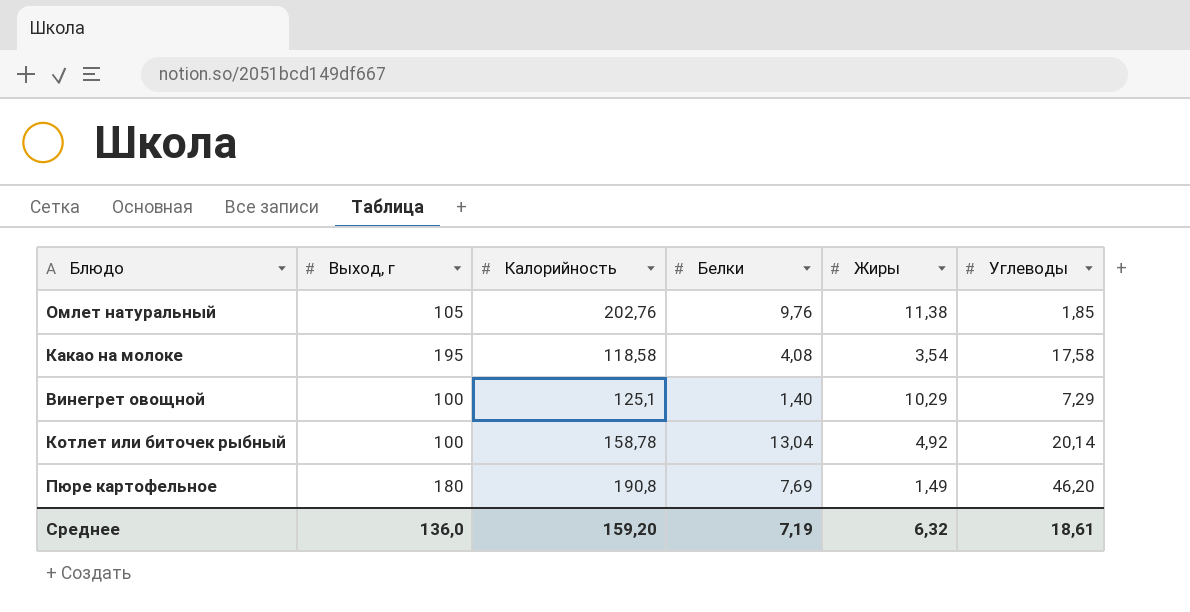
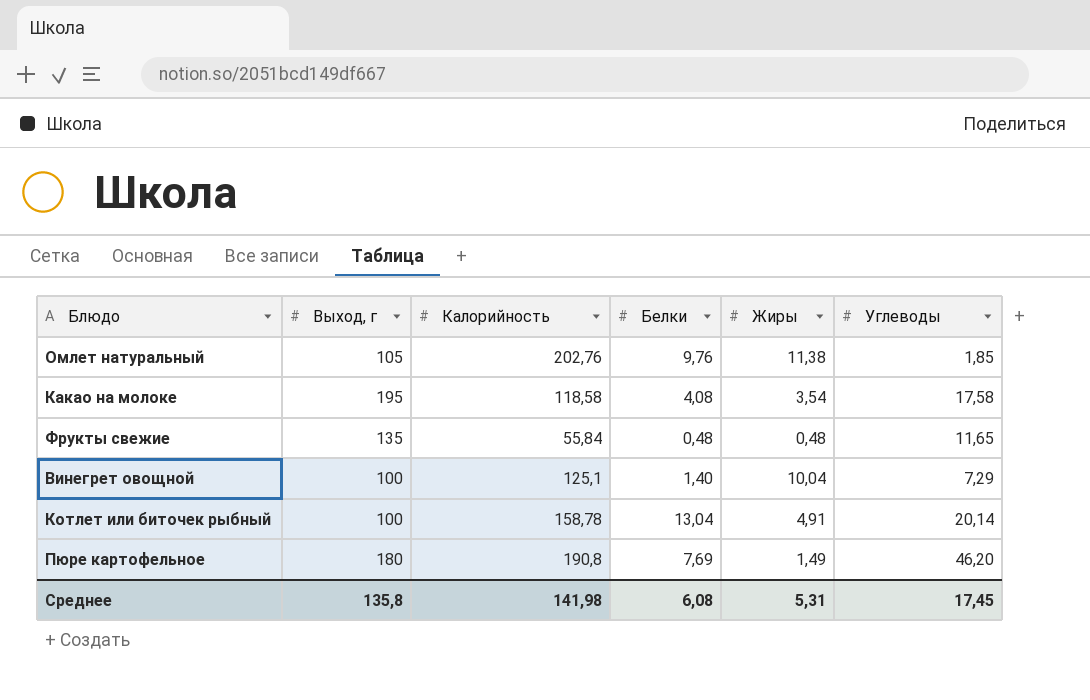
row Фрукты свежие: none -> 135 | 55,84 | 0,48 | 0,48 | 11,65
Винегрет овощной | Жиры: 10,29 -> 10,04
Котлет или биточек рыбный | Жиры: 4,92 -> 4,91
Среднее | Выход, г: 136,0 -> 135,8
Среднее | Калорийность: 159,20 -> 141,98
Среднее | Белки: 7,19 -> 6,08
Среднее | Жиры: 6,32 -> 5,31
Среднее | Углеводы: 18,61 -> 17,45

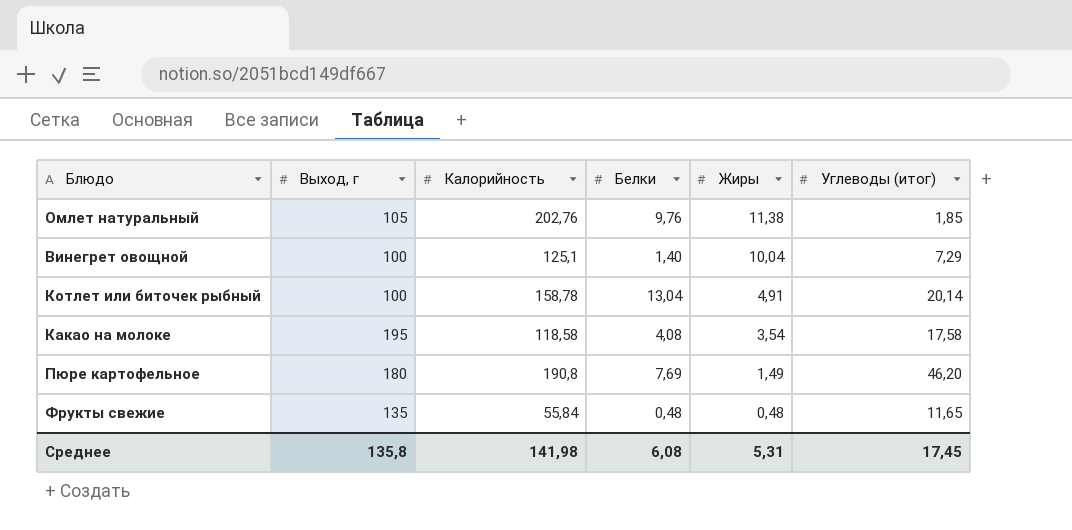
row order: none -> Жиры descending
column name: Углеводы -> Углеводы (итог)

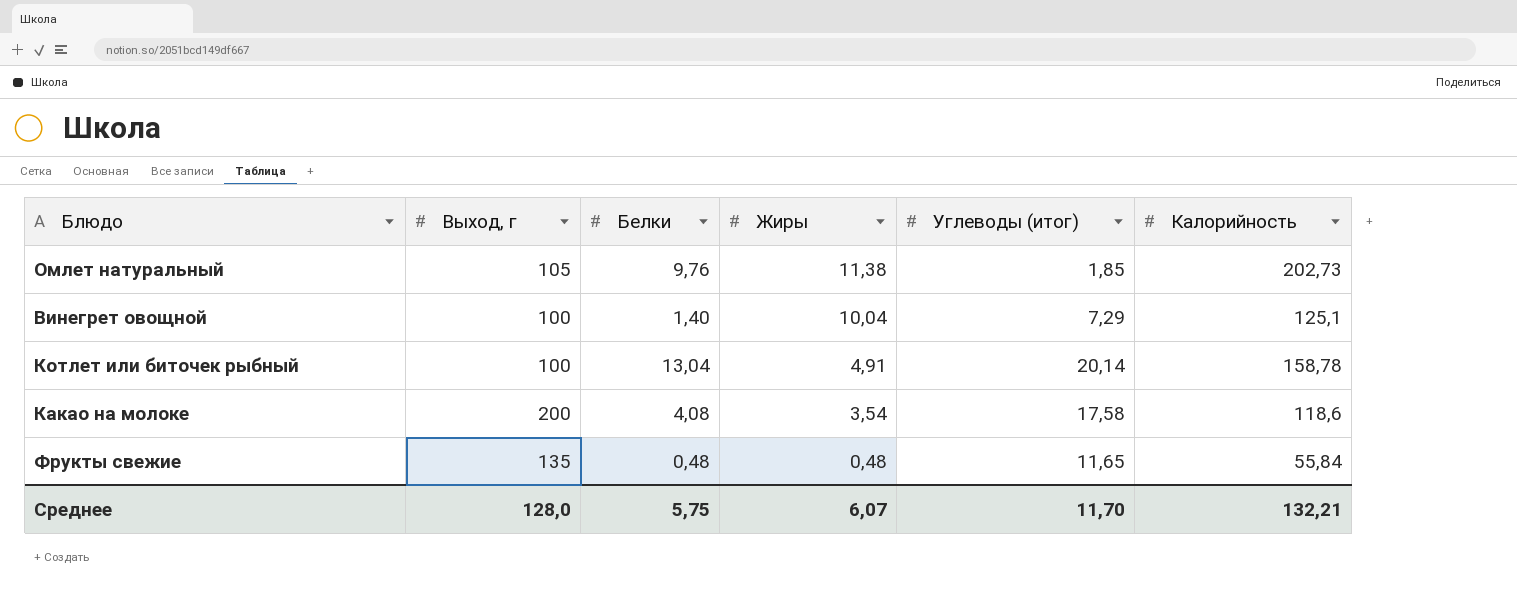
column Калорийность | position: 3 -> 6
row Пюре картофельное: 180 | 190,8 | 7,69 | 1,49 | 46,20 -> none
Омлет натуральный | Калорийность: 202,76 -> 202,73
Какао на молоке | Выход, г: 195 -> 200
Какао на молоке | Калорийность: 118,58 -> 118,6
Среднее | Выход, г: 135,8 -> 128,0
Среднее | Белки: 6,08 -> 5,75
Среднее | Жиры: 5,31 -> 6,07
Среднее | Углеводы (итог): 17,45 -> 11,70
Среднее | Калорийность: 141,98 -> 132,21

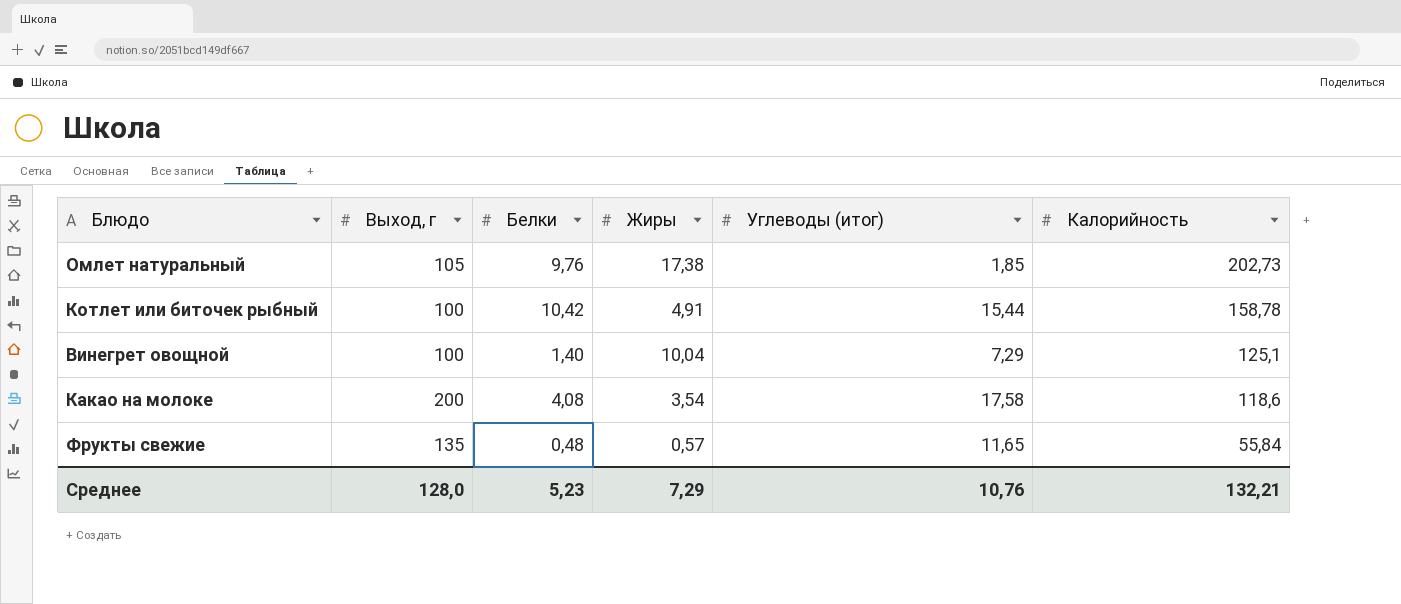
row order: Жиры descending -> Калорийность descending
Омлет натуральный | Жиры: 11,38 -> 17,38
Котлет или биточек рыбный | Белки: 13,04 -> 10,42
Котлет или биточек рыбный | Углеводы (итог): 20,14 -> 15,44
Фрукты свежие | Жиры: 0,48 -> 0,57
Среднее | Белки: 5,75 -> 5,23
Среднее | Жиры: 6,07 -> 7,29
Среднее | Углеводы (итог): 11,70 -> 10,76

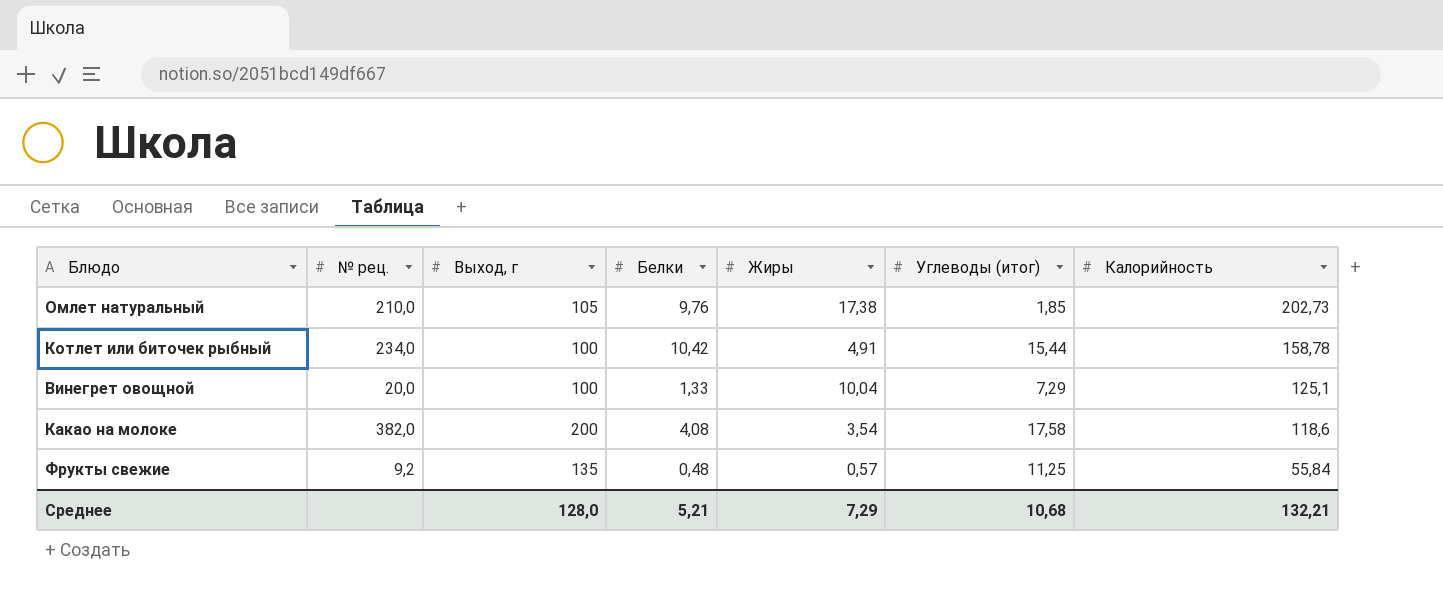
column № рец. | position: none -> 2
Винегрет овощной | Белки: 1,40 -> 1,33
Фрукты свежие | Углеводы (итог): 11,65 -> 11,25
Среднее | Белки: 5,23 -> 5,21
Среднее | Углеводы (итог): 10,76 -> 10,68

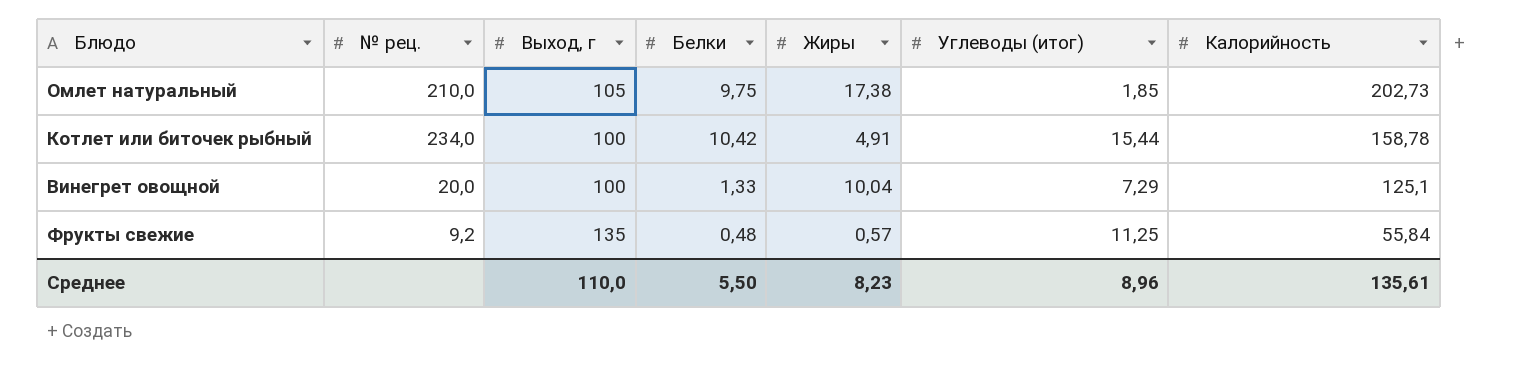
row Какао на молоке: 382,0 | 200 | 4,08 | 3,54 | 17,58 | 118,6 -> none
Омлет натуральный | Белки: 9,76 -> 9,75
Среднее | Выход, г: 128,0 -> 110,0
Среднее | Белки: 5,21 -> 5,50
Среднее | Жиры: 7,29 -> 8,23
Среднее | Углеводы (итог): 10,68 -> 8,96
Среднее | Калорийность: 132,21 -> 135,61

